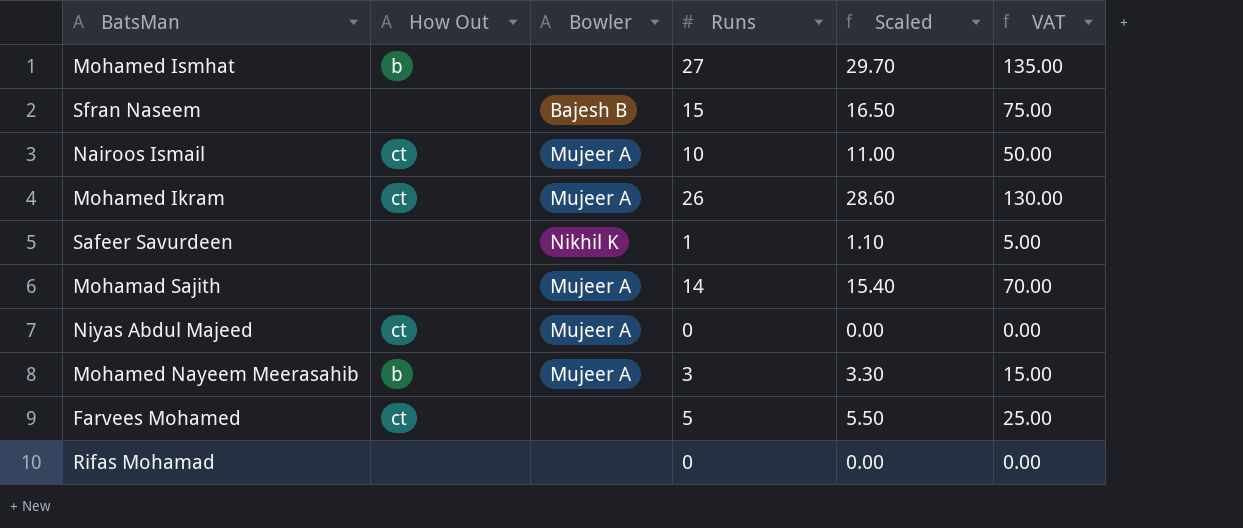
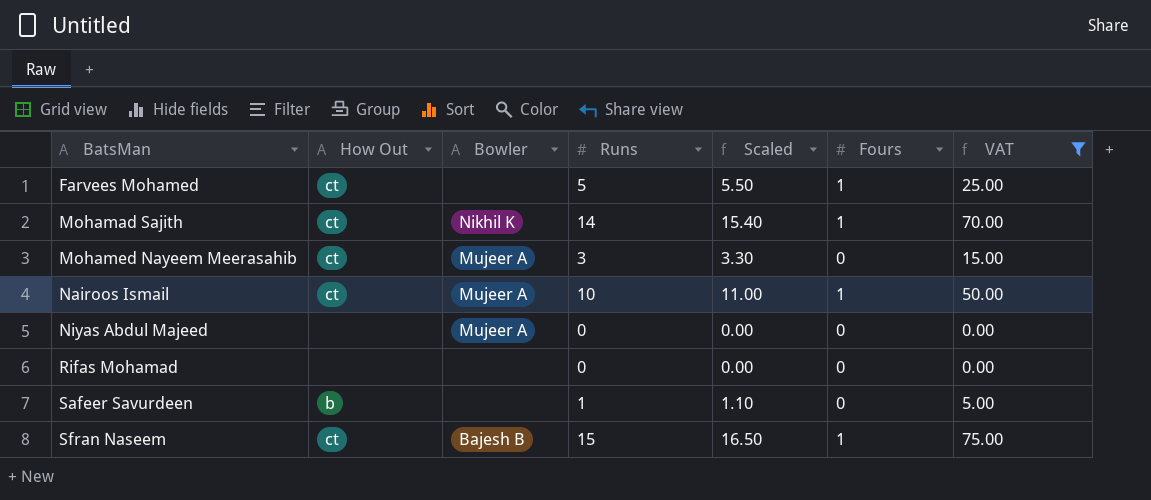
filter: none -> VAT <= 75.00
row order: none -> BatsMan ascending
column Fours | position: none -> 6
Mohamad Sajith | How Out: none -> ct
Mohamad Sajith | Bowler: Mujeer A -> Nikhil K
Mohamed Nayeem Meerasahib | How Out: b -> ct
Niyas Abdul Majeed | How Out: ct -> none
Safeer Savurdeen | How Out: none -> b
Safeer Savurdeen | Bowler: Nikhil K -> none
Sfran Naseem | How Out: none -> ct

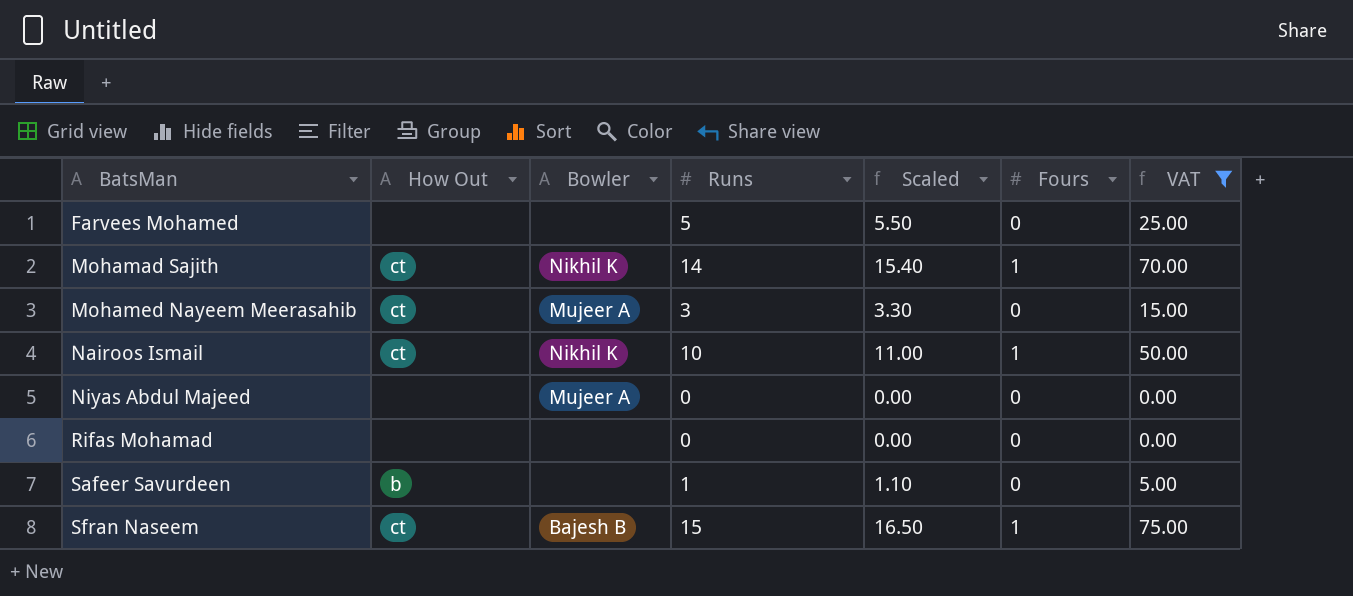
Farvees Mohamed | How Out: ct -> none
Farvees Mohamed | Fours: 1 -> 0
Nairoos Ismail | Bowler: Mujeer A -> Nikhil K

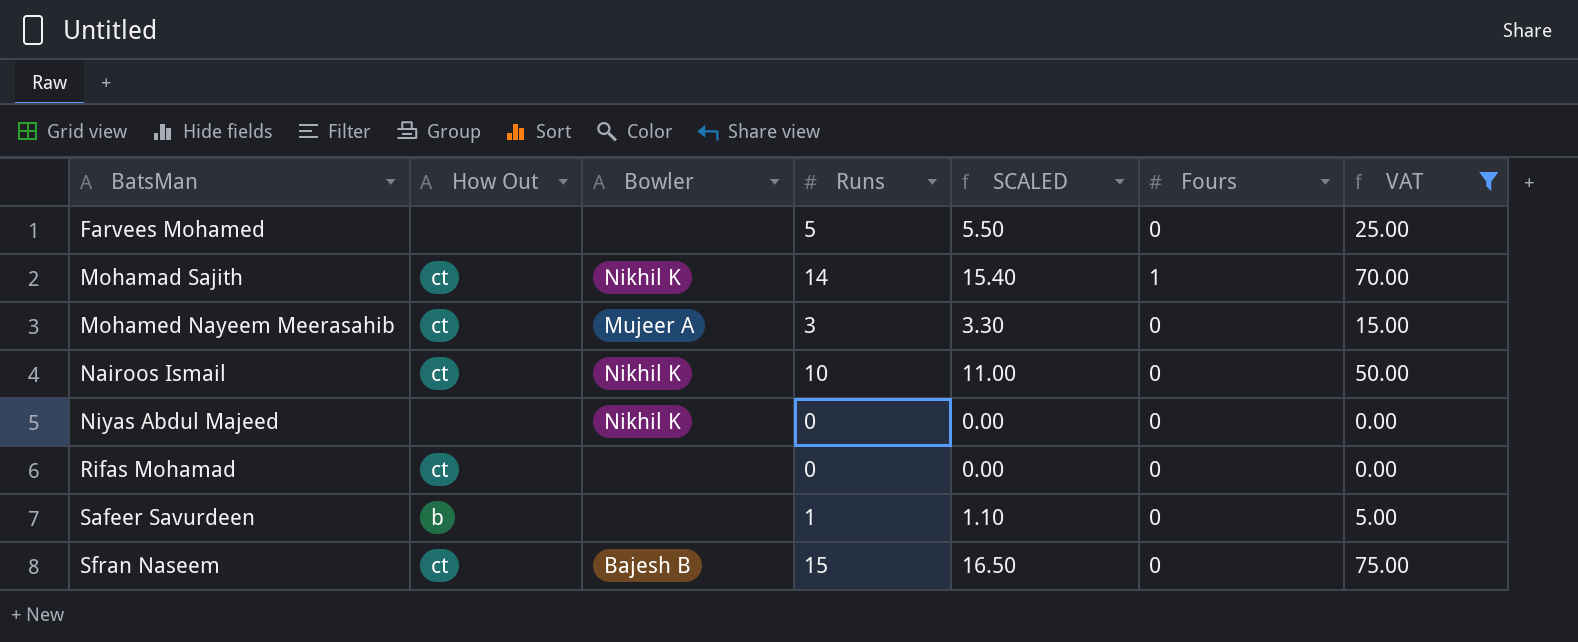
column name: Scaled -> SCALED
Nairoos Ismail | Fours: 1 -> 0
Niyas Abdul Majeed | Bowler: Mujeer A -> Nikhil K
Rifas Mohamad | How Out: none -> ct
Sfran Naseem | Fours: 1 -> 0

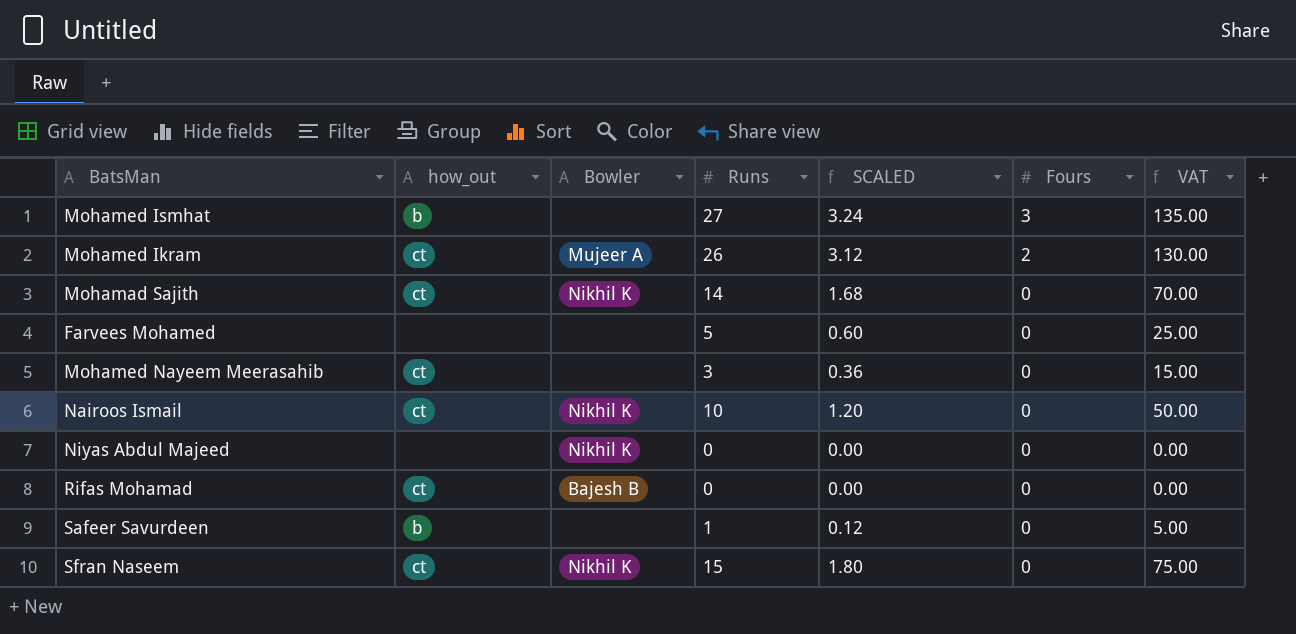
filter: VAT <= 75.00 -> none
row order: BatsMan ascending -> Fours descending
column name: How Out -> how_out
column SCALED | formula: [Runs] * 1.1 -> [Runs] * 0.12
Mohamad Sajith | Fours: 1 -> 0
Mohamed Nayeem Meerasahib | Bowler: Mujeer A -> none
Rifas Mohamad | Bowler: none -> Bajesh B
Sfran Naseem | Bowler: Bajesh B -> Nikhil K

